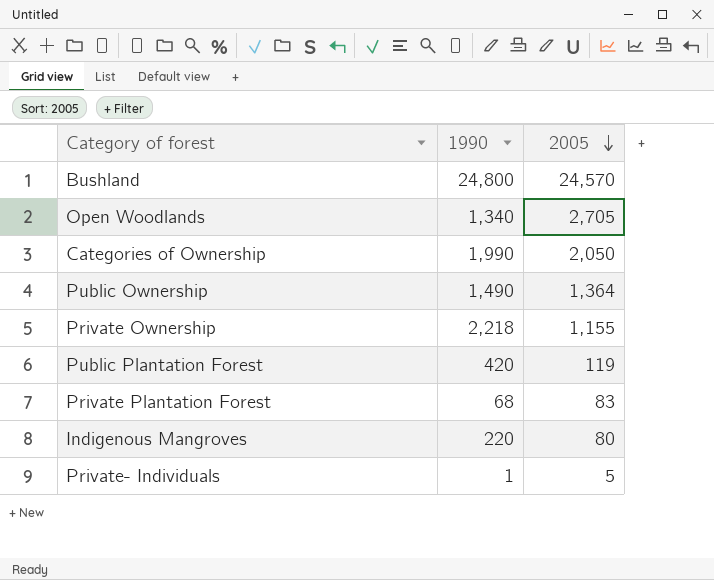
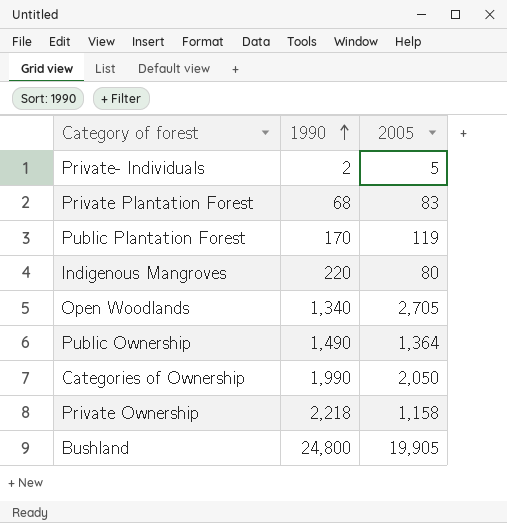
row order: 2005 descending -> 1990 ascending
Private- Individuals | 1990: 1 -> 2
Public Plantation Forest | 1990: 420 -> 170
Private Ownership | 2005: 1,155 -> 1,158
Bushland | 2005: 24,570 -> 19,905

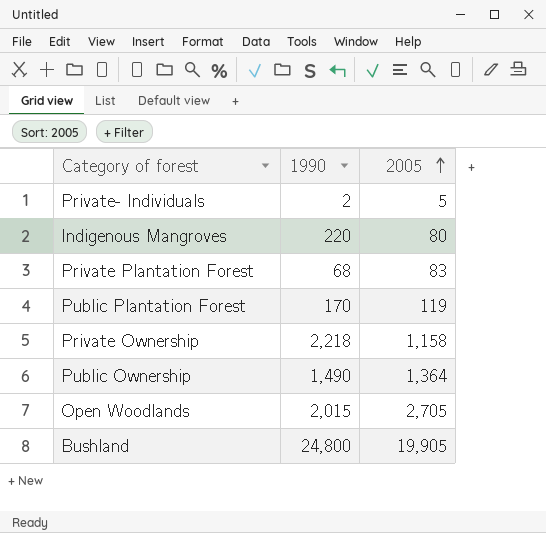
row order: 1990 ascending -> 2005 ascending
row Categories of Ownership: 1,990 | 2,050 -> none
Open Woodlands | 1990: 1,340 -> 2,015

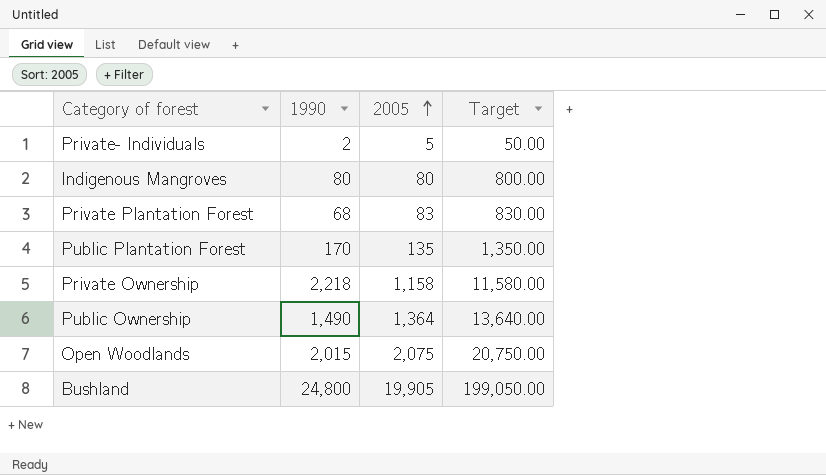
column Target | formula: none -> [2005] * 10
Indigenous Mangroves | 1990: 220 -> 80
Public Plantation Forest | 2005: 119 -> 135
Open Woodlands | 2005: 2,705 -> 2,075

